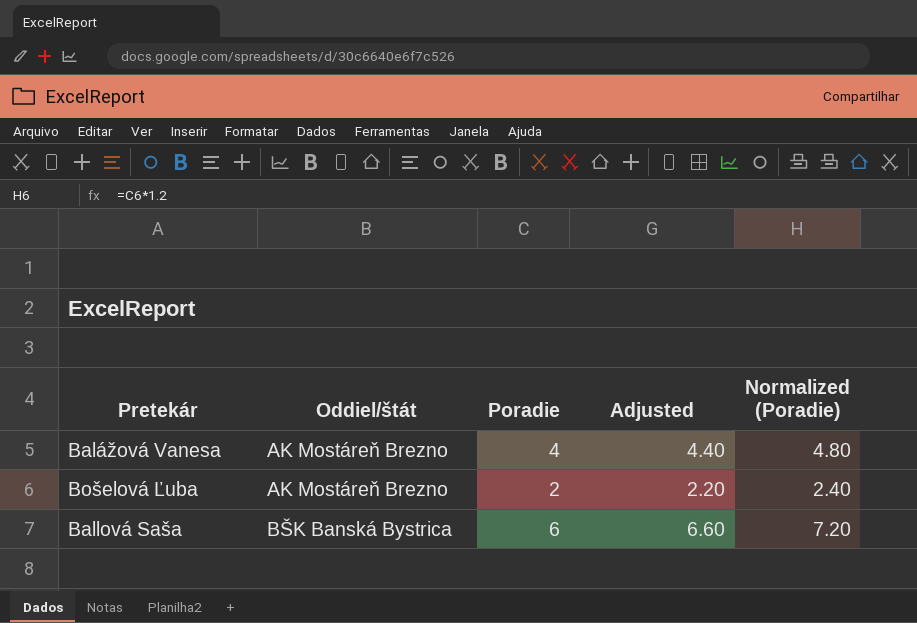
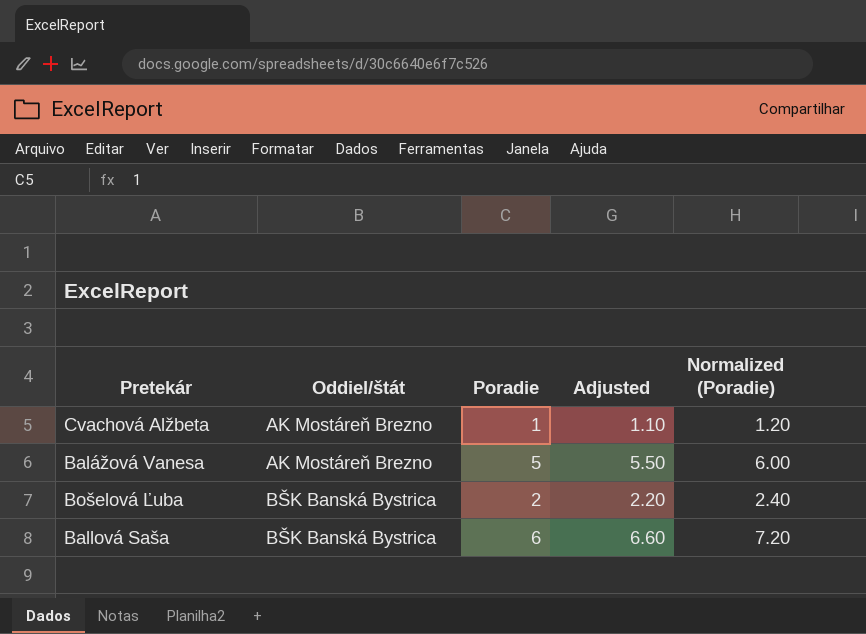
row Cvachová Alžbeta: none -> AK Mostáreň Brezno | 1 | 1.10 | 1.20
Balážová Vanesa | Poradie: 4 -> 5
Balážová Vanesa | Adjusted: 4.40 -> 5.50
Balážová Vanesa | Normalized (Poradie): 4.80 -> 6.00
Bošelová Ľuba | Oddiel/štát: AK Mostáreň Brezno -> BŠK Banská Bystrica

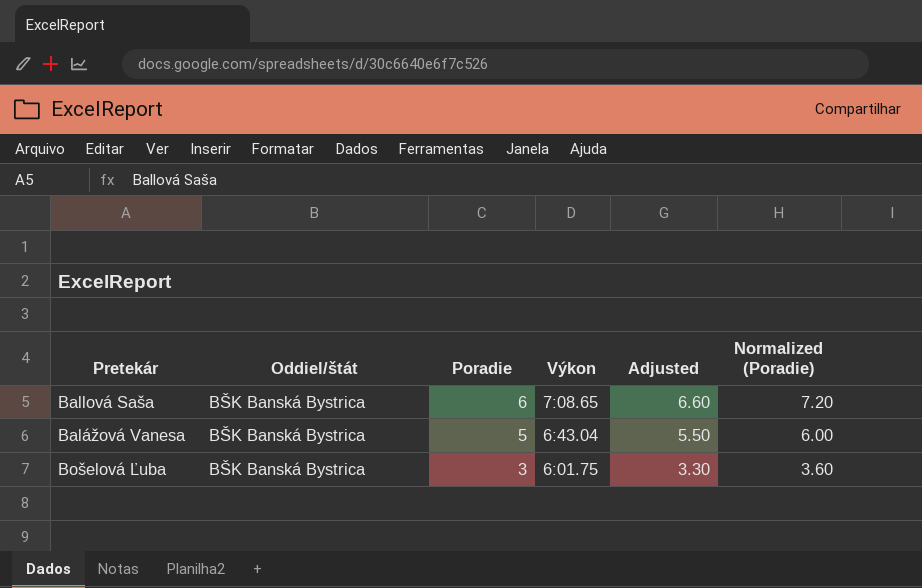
row order: Oddiel/štát ascending -> Poradie descending
column Výkon | position: none -> 4
row Cvachová Alžbeta: AK Mostáreň Brezno | 1 | 1.10 | 1.20 -> none
Balážová Vanesa | Oddiel/štát: AK Mostáreň Brezno -> BŠK Banská Bystrica
Bošelová Ľuba | Poradie: 2 -> 3
Bošelová Ľuba | Adjusted: 2.20 -> 3.30
Bošelová Ľuba | Normalized (Poradie): 2.40 -> 3.60

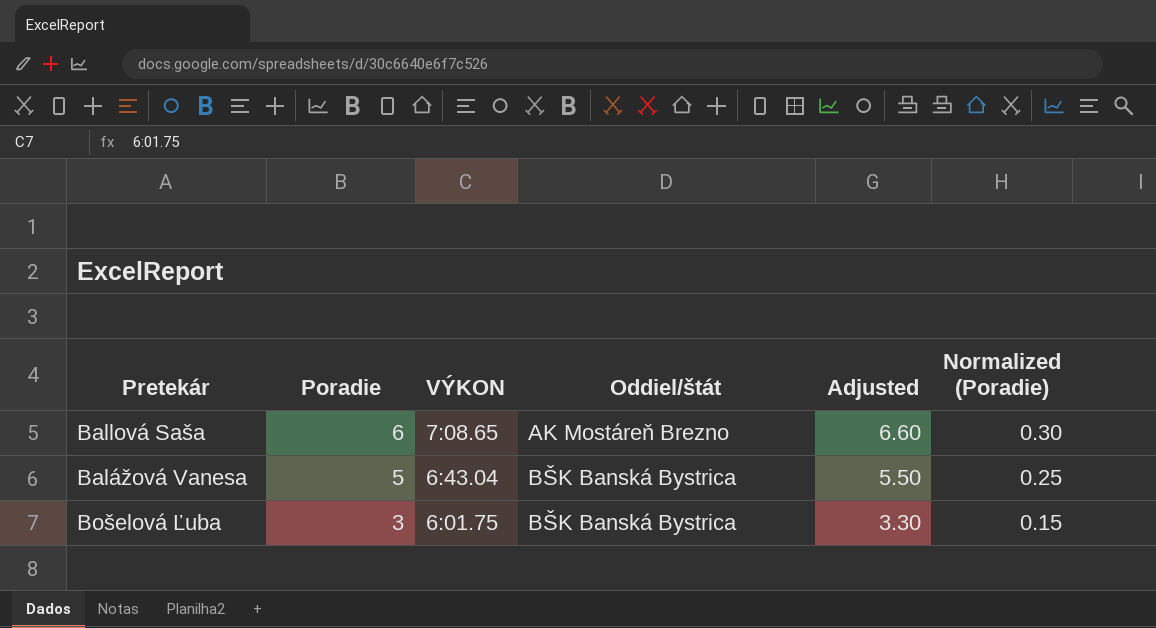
column name: Výkon -> VÝKON
column Oddiel/štát | position: 2 -> 4
column Normalized (Poradie) | formula: [Poradie] * 1.2 -> [Poradie] * 0.05
Ballová Saša | Oddiel/štát: BŠK Banská Bystrica -> AK Mostáreň Brezno

